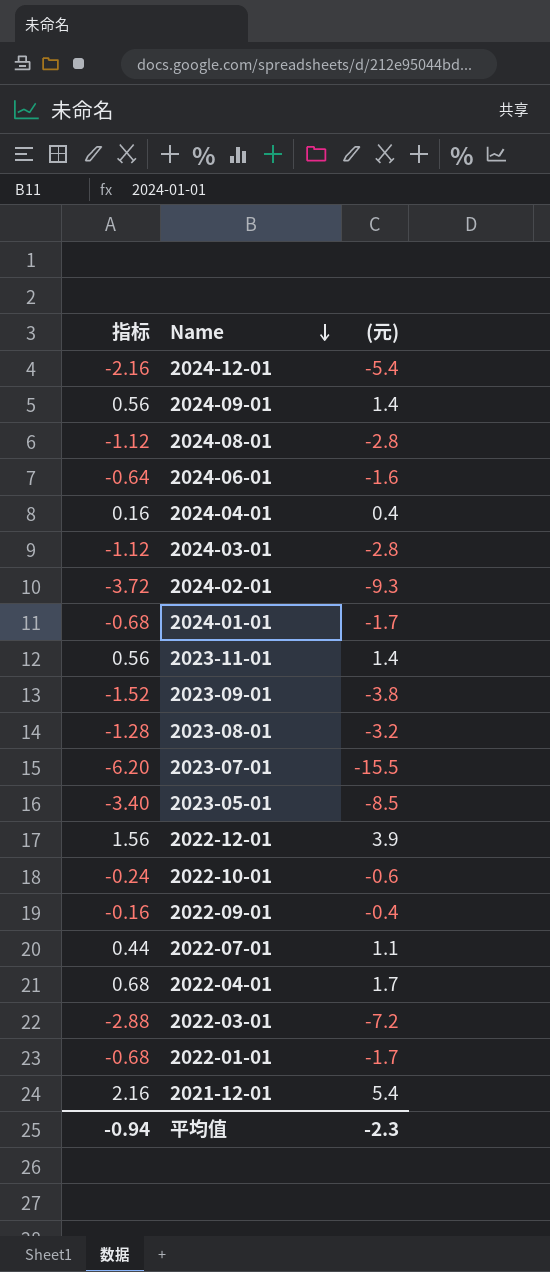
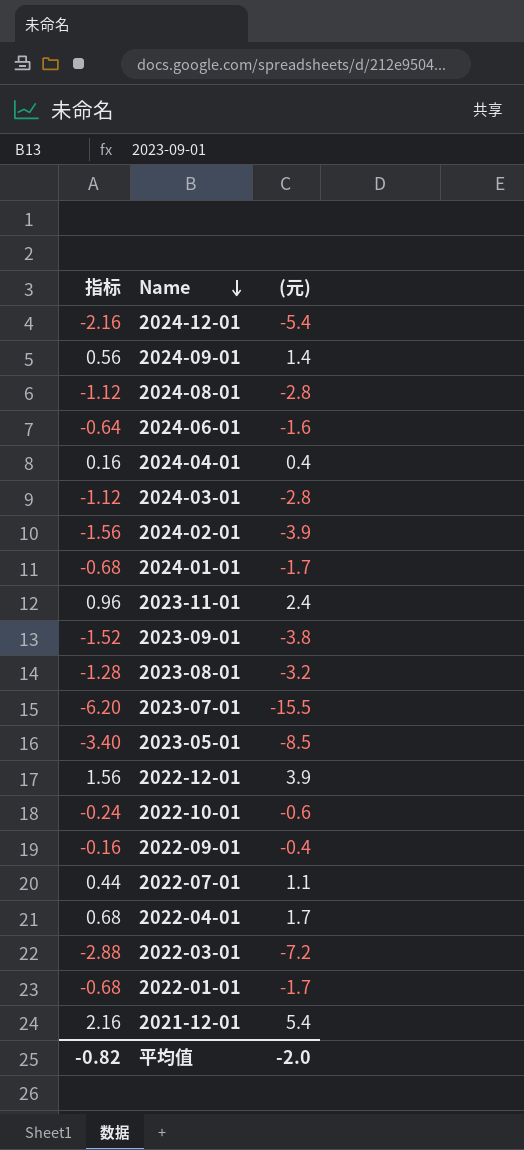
2024-02-01 | 指标: -3.72 -> -1.56
2024-02-01 | (元): -9.3 -> -3.9
2023-11-01 | 指标: 0.56 -> 0.96
2023-11-01 | (元): 1.4 -> 2.4
平均值 | 指标: -0.94 -> -0.82
平均值 | (元): -2.3 -> -2.0

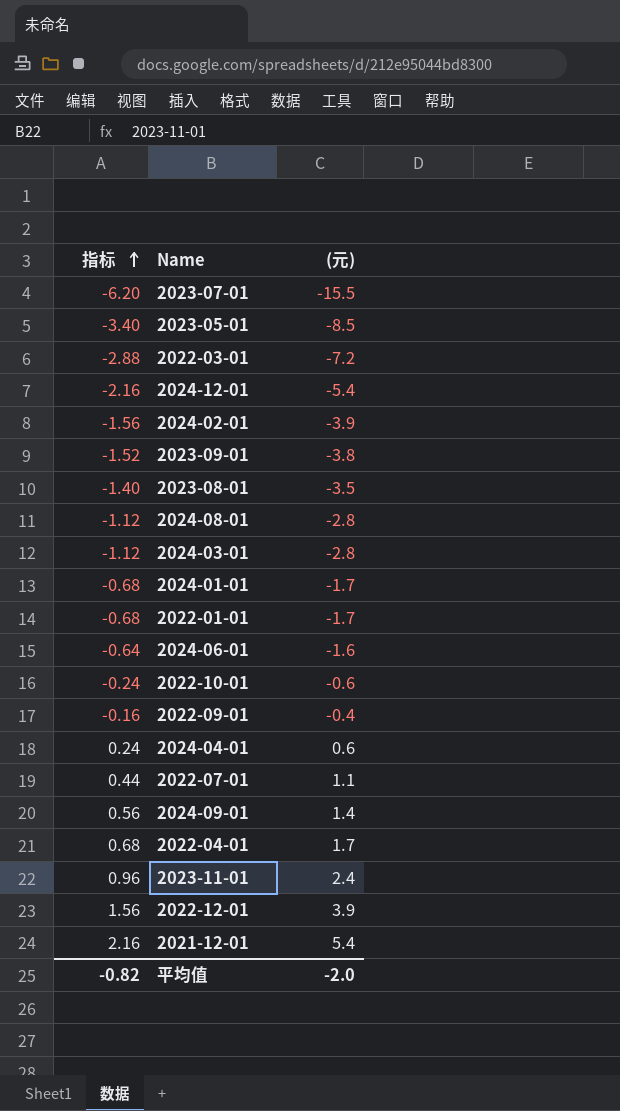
row order: Name descending -> 指标 ascending
2023-08-01 | 指标: -1.28 -> -1.40
2023-08-01 | (元): -3.2 -> -3.5
2024-04-01 | 指标: 0.16 -> 0.24
2024-04-01 | (元): 0.4 -> 0.6

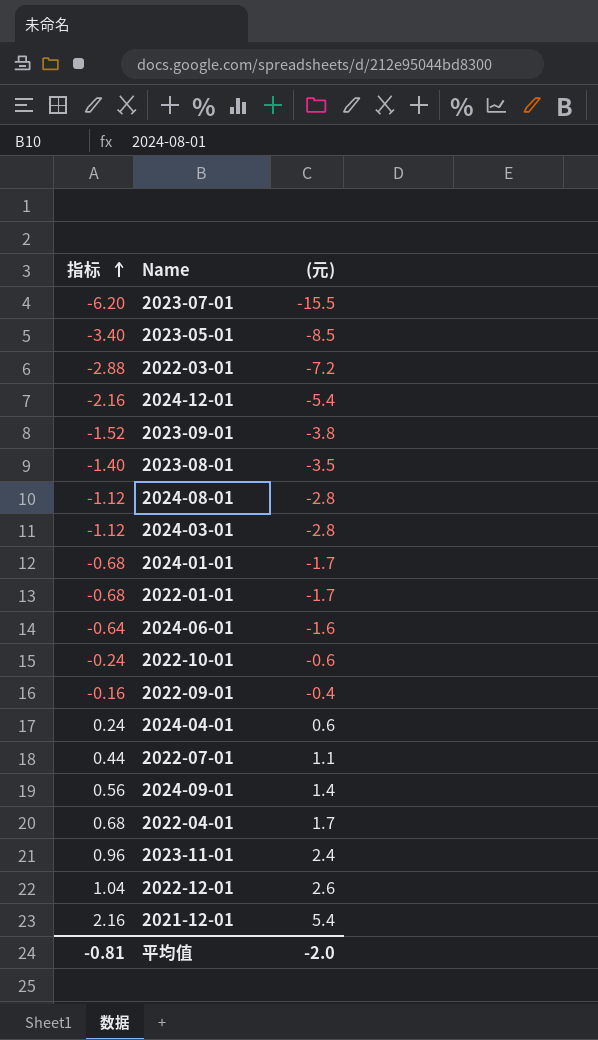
row 2024-02-01: -1.56 | -3.9 -> none
2022-12-01 | 指标: 1.56 -> 1.04
2022-12-01 | (元): 3.9 -> 2.6
平均值 | 指标: -0.82 -> -0.81

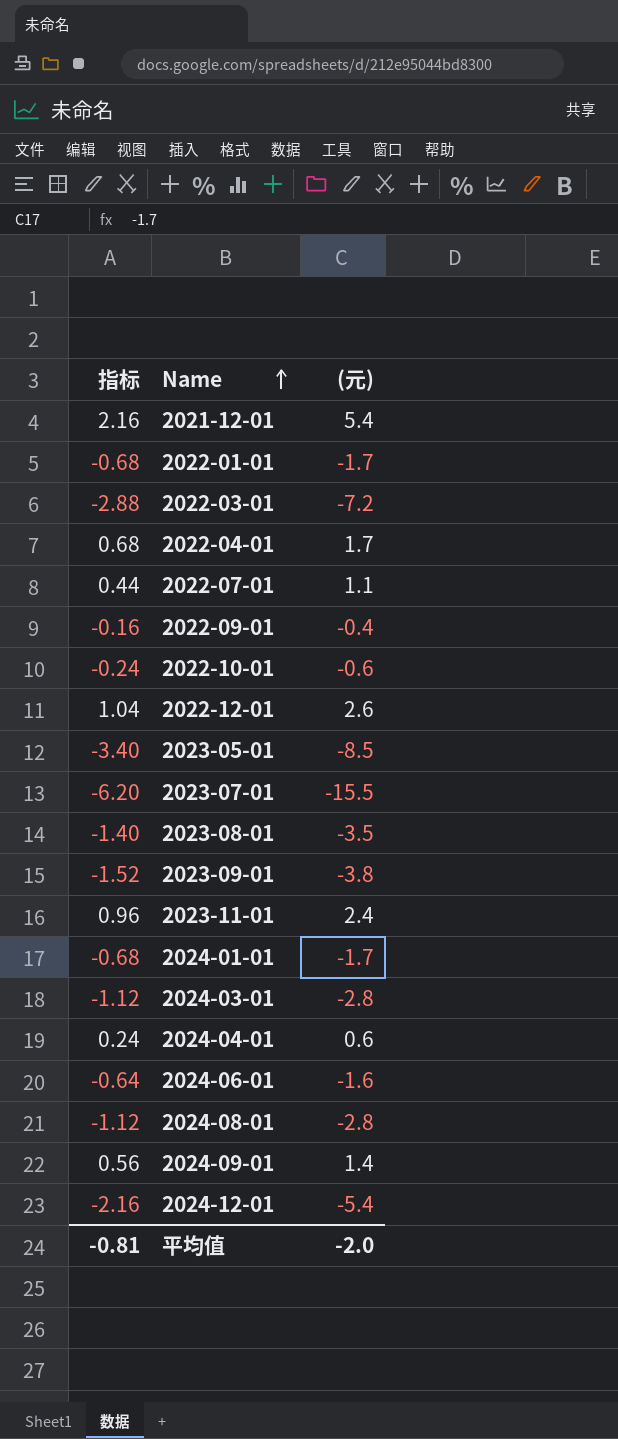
row order: 指标 ascending -> Name ascending

